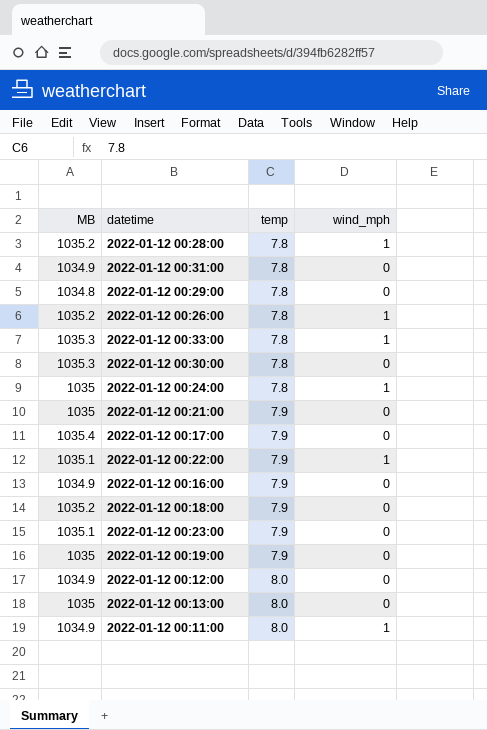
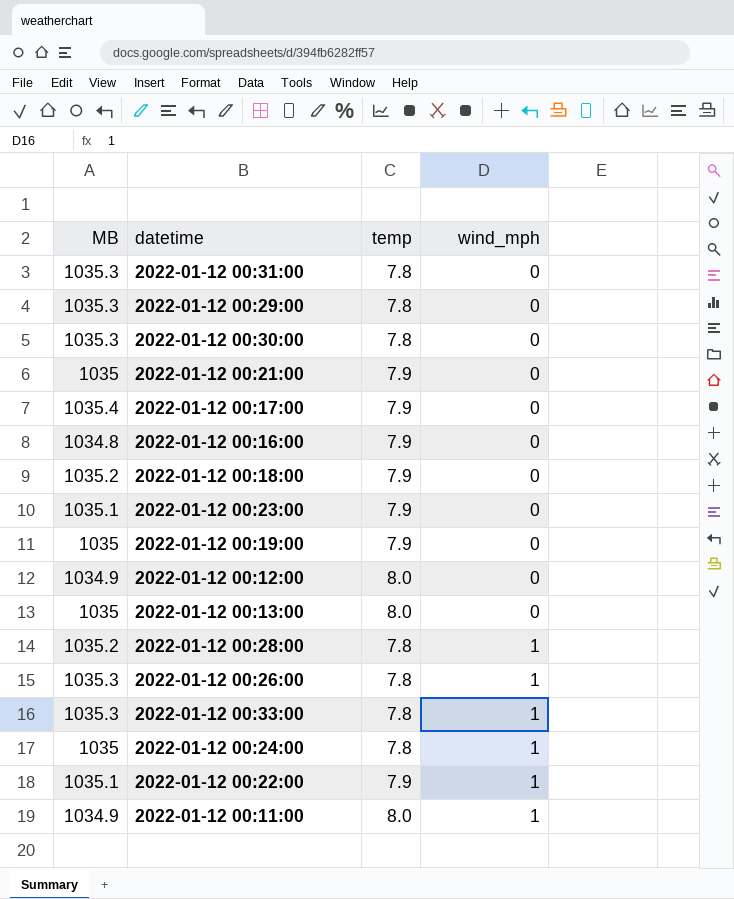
row order: temp ascending -> wind_mph ascending
2022-01-12 00:31:00 | MB: 1034.9 -> 1035.3
2022-01-12 00:29:00 | MB: 1034.8 -> 1035.3
2022-01-12 00:16:00 | MB: 1034.9 -> 1034.8
2022-01-12 00:26:00 | MB: 1035.2 -> 1035.3

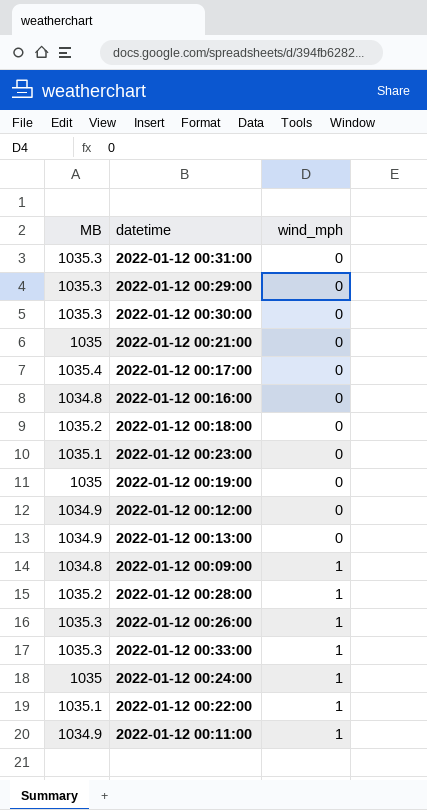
column temp | position: 3 -> none
2022-01-12 00:13:00 | MB: 1035 -> 1034.9
row 2022-01-12 00:09:00: none -> 1034.8 | 1

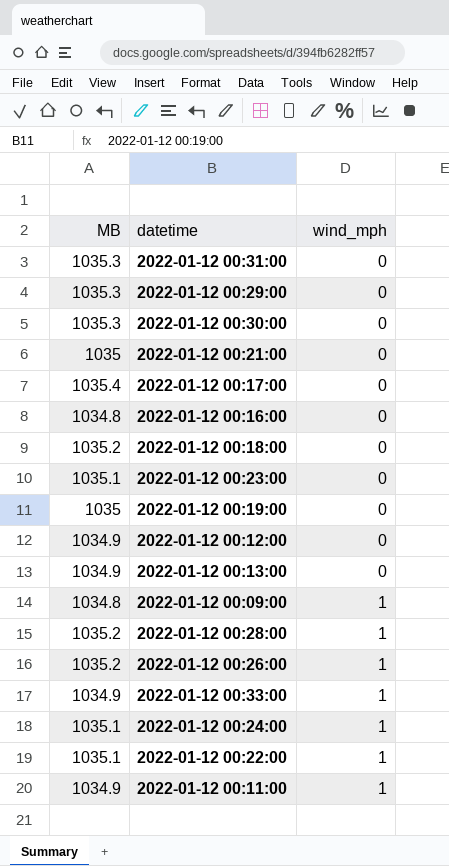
2022-01-12 00:26:00 | MB: 1035.3 -> 1035.2
2022-01-12 00:33:00 | MB: 1035.3 -> 1034.9
2022-01-12 00:24:00 | MB: 1035 -> 1035.1

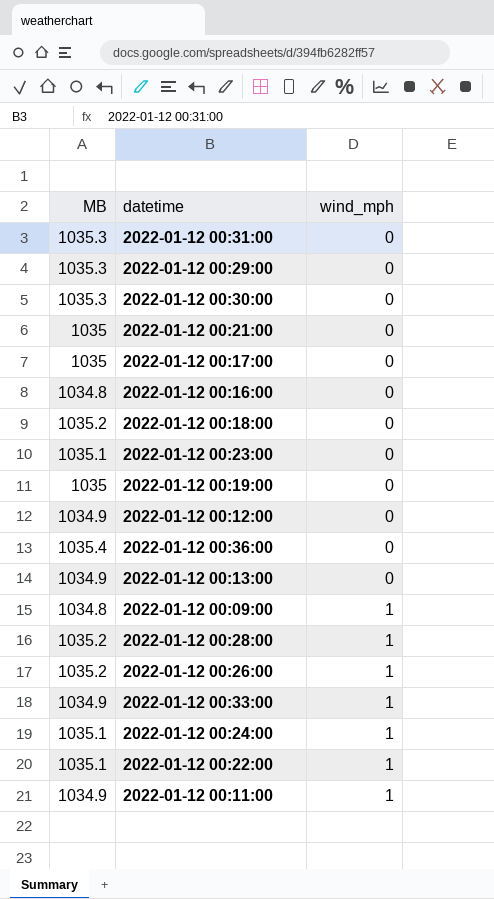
2022-01-12 00:17:00 | MB: 1035.4 -> 1035
row 2022-01-12 00:36:00: none -> 1035.4 | 0

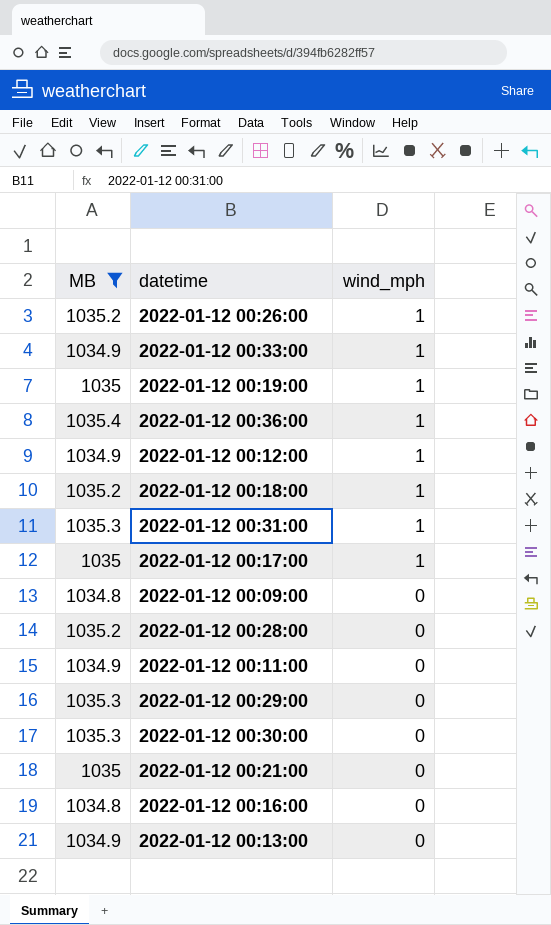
filter: none -> MB != 1035.1
row order: wind_mph ascending -> wind_mph descending
2022-01-12 00:19:00 | wind_mph: 0 -> 1
2022-01-12 00:36:00 | wind_mph: 0 -> 1
2022-01-12 00:12:00 | wind_mph: 0 -> 1
2022-01-12 00:18:00 | wind_mph: 0 -> 1
2022-01-12 00:31:00 | wind_mph: 0 -> 1
2022-01-12 00:17:00 | wind_mph: 0 -> 1
2022-01-12 00:09:00 | wind_mph: 1 -> 0
2022-01-12 00:28:00 | wind_mph: 1 -> 0
2022-01-12 00:11:00 | wind_mph: 1 -> 0

